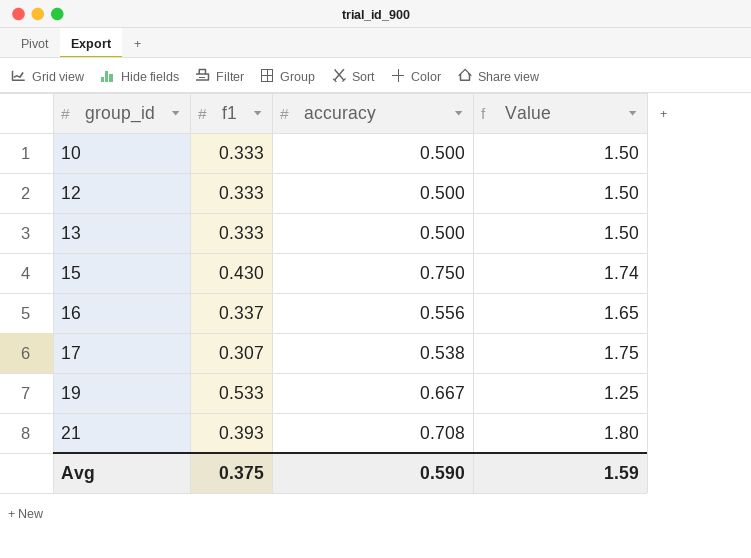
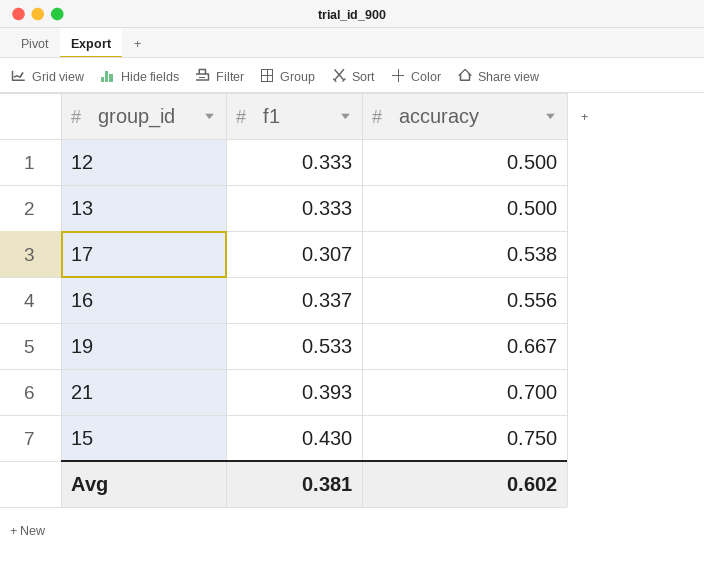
row order: group_id ascending -> accuracy ascending
column Value | formula: [accuracy] / [f1] -> none
row 10: 0.333 | 0.500 | 1.50 -> none
21 | accuracy: 0.708 -> 0.700
Avg | f1: 0.375 -> 0.381
Avg | accuracy: 0.590 -> 0.602

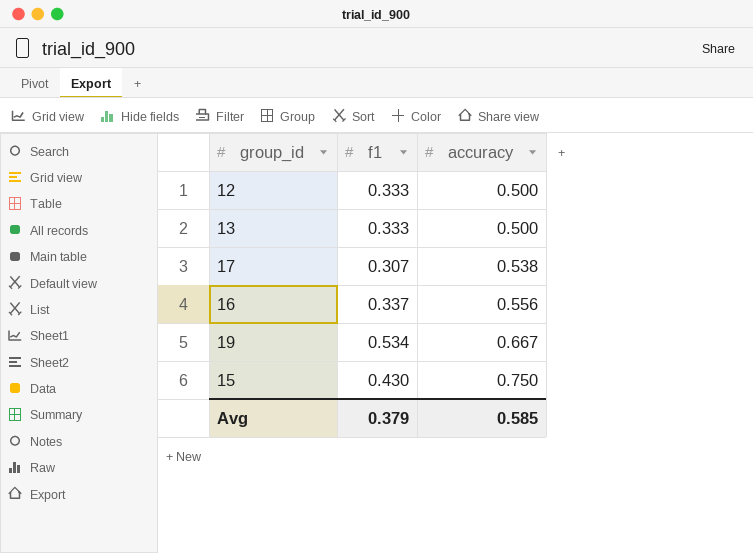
row 21: 0.393 | 0.700 -> none
19 | f1: 0.533 -> 0.534
Avg | f1: 0.381 -> 0.379
Avg | accuracy: 0.602 -> 0.585

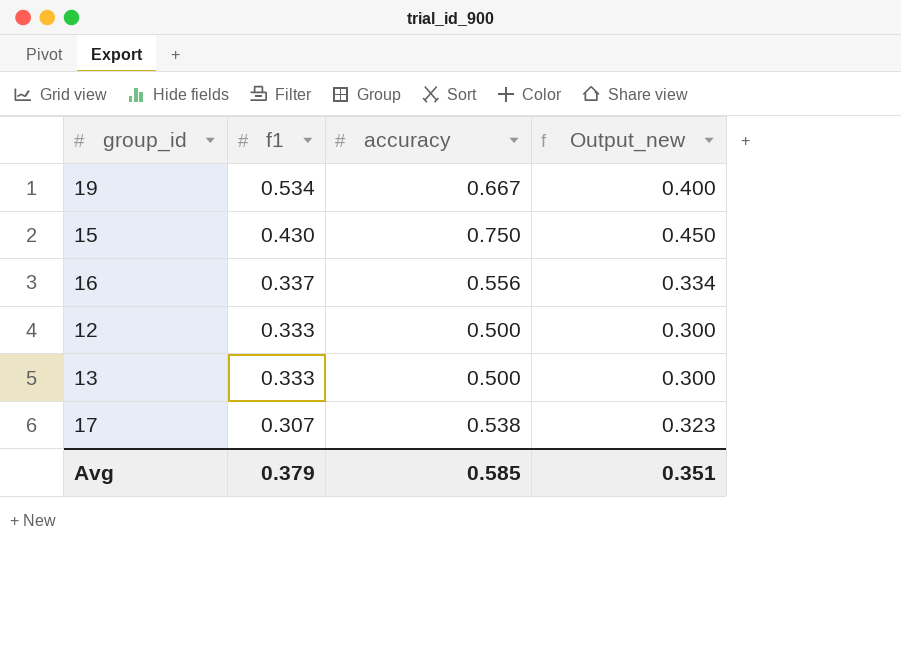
row order: accuracy ascending -> f1 descending
column Output_new | formula: none -> [accuracy] * 0.6

